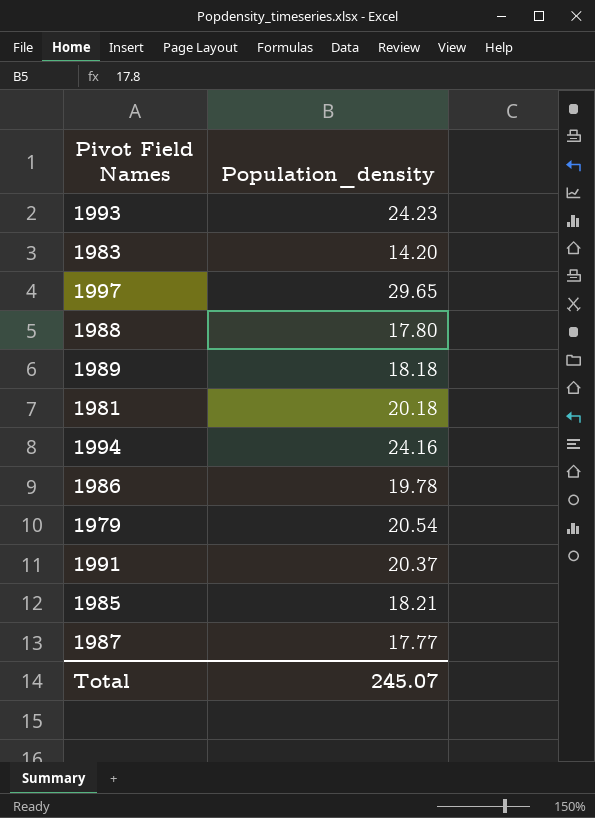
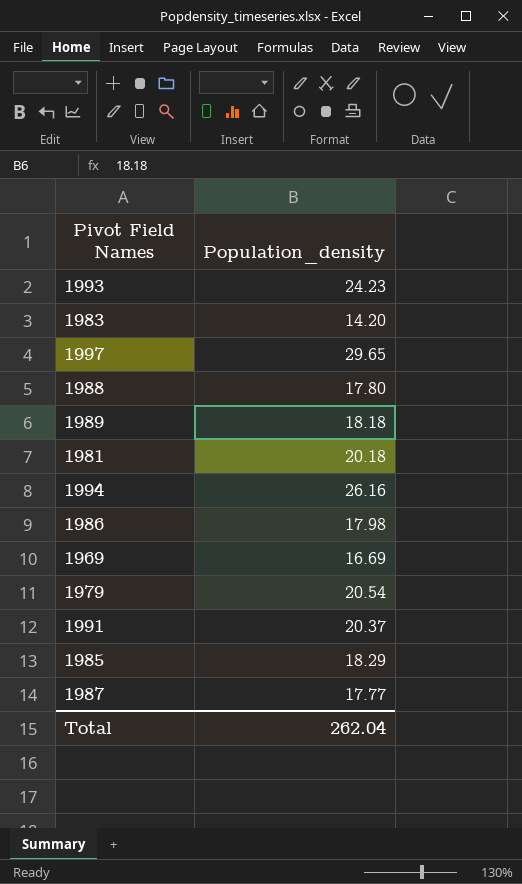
1994 | Population_density: 24.16 -> 26.16
1986 | Population_density: 19.78 -> 17.98
row 1969: none -> 16.69
1985 | Population_density: 18.21 -> 18.29
Total | Population_density: 245.07 -> 262.04

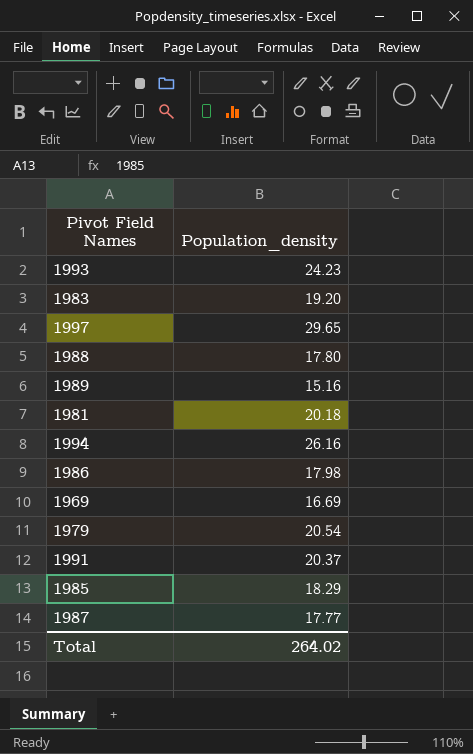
1983 | Population_density: 14.20 -> 19.20
1989 | Population_density: 18.18 -> 15.16
Total | Population_density: 262.04 -> 264.02

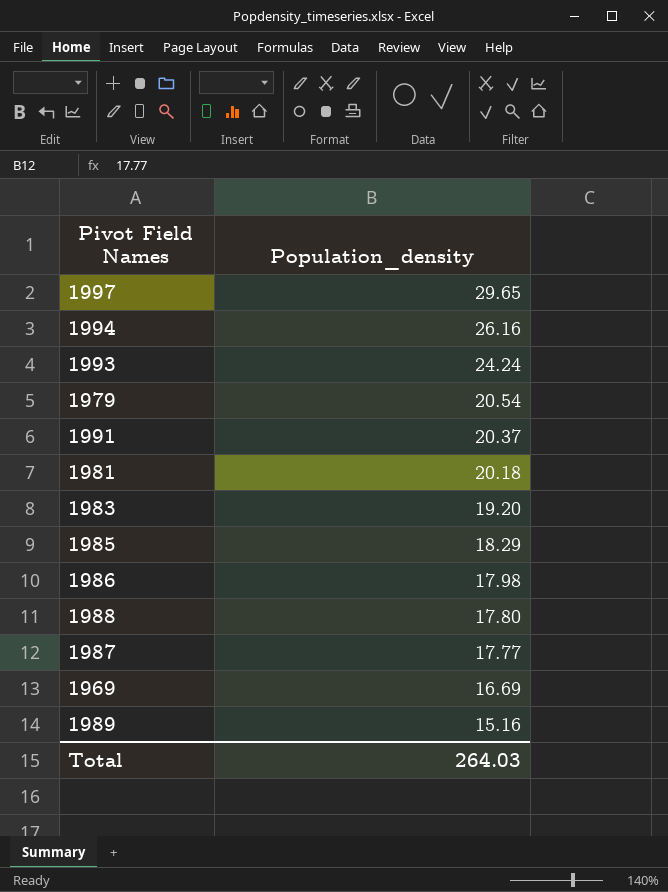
row order: none -> Population_density descending
1993 | Population_density: 24.23 -> 24.24
Total | Population_density: 264.02 -> 264.03

